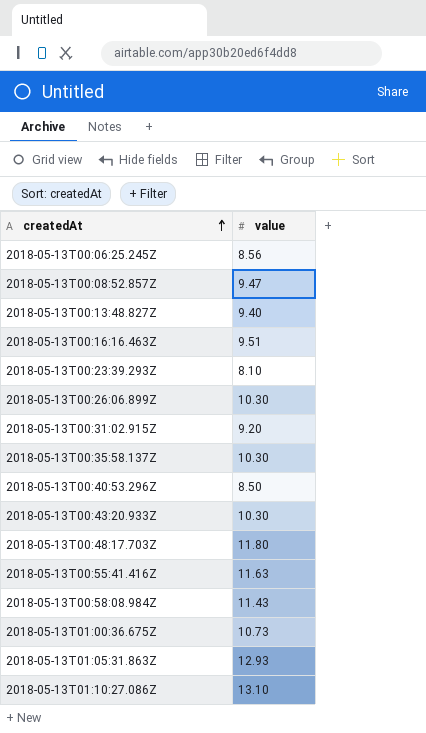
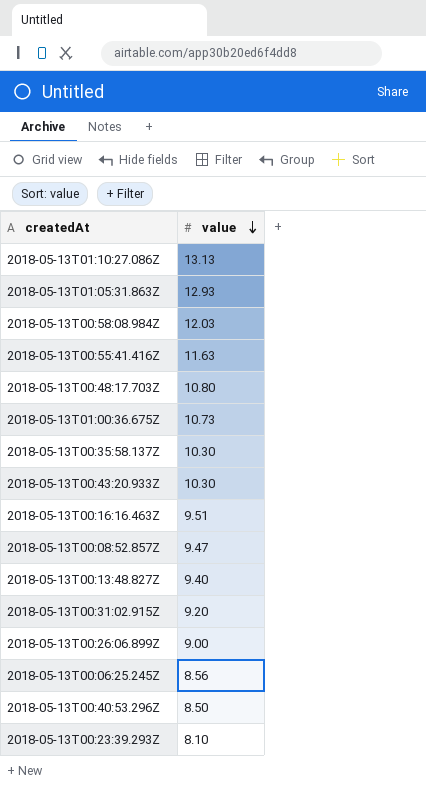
row order: createdAt ascending -> value descending
2018-05-13T01:10:27.086Z | value: 13.10 -> 13.13
2018-05-13T00:58:08.984Z | value: 11.43 -> 12.03
2018-05-13T00:48:17.703Z | value: 11.80 -> 10.80
2018-05-13T00:26:06.899Z | value: 10.30 -> 9.00

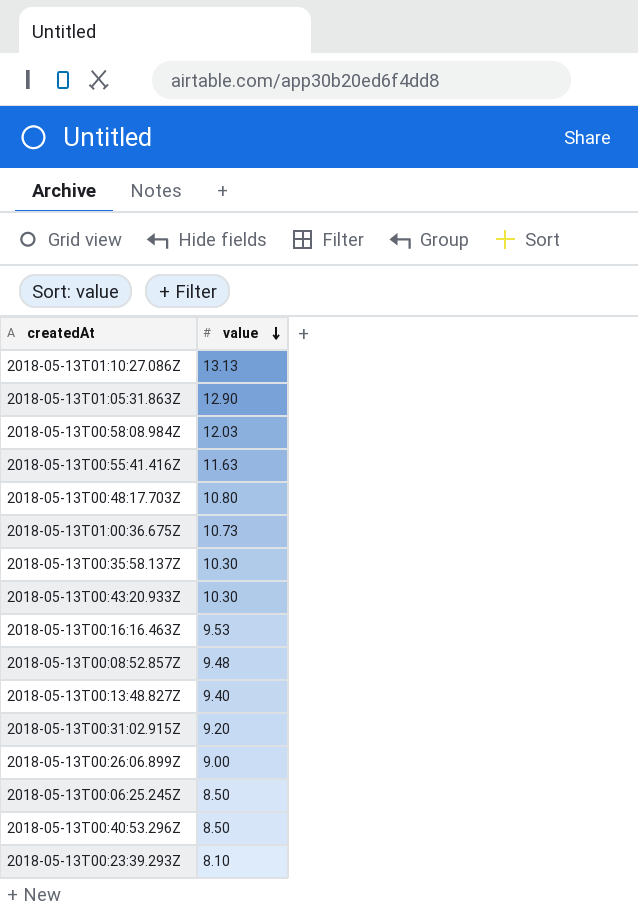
2018-05-13T01:05:31.863Z | value: 12.93 -> 12.90
2018-05-13T00:16:16.463Z | value: 9.51 -> 9.53
2018-05-13T00:08:52.857Z | value: 9.47 -> 9.48
2018-05-13T00:06:25.245Z | value: 8.56 -> 8.50

